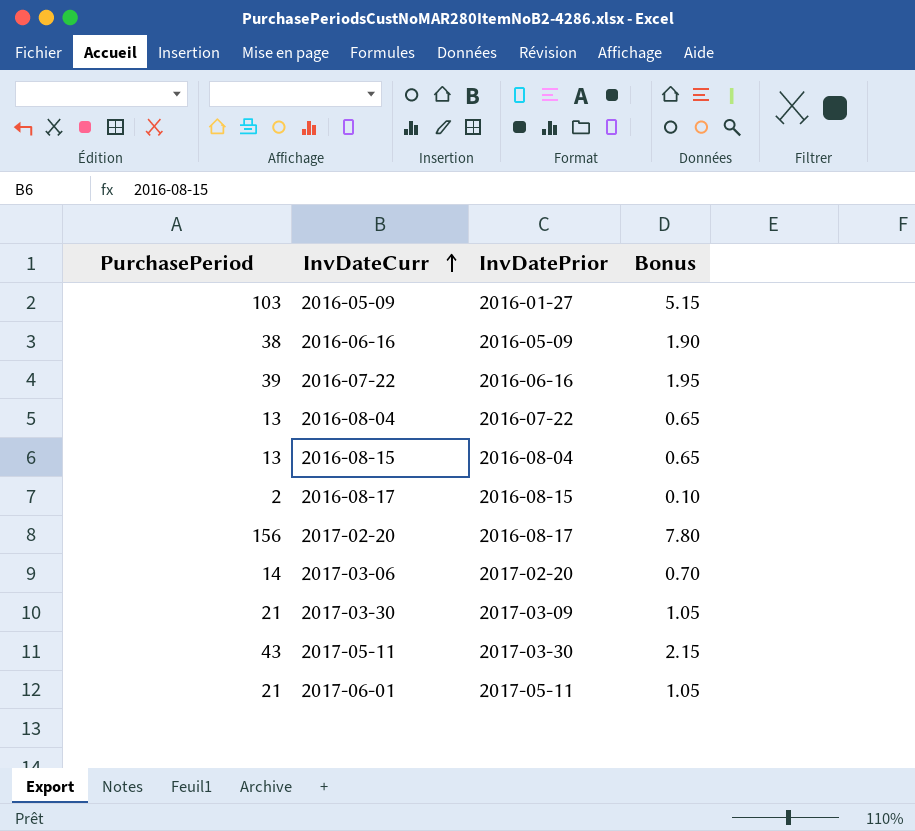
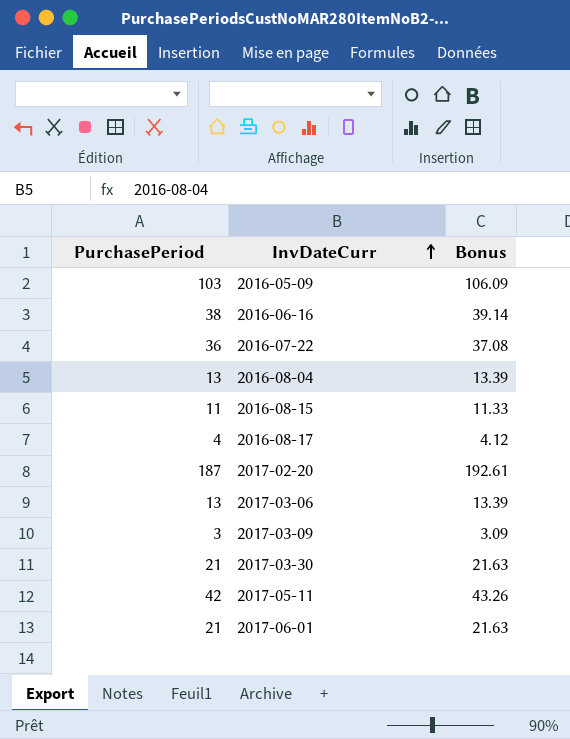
column InvDatePrior | position: 3 -> none
column Bonus | formula: [PurchasePeriod] * 0.05 -> [PurchasePeriod] * 1.03
2016-07-22 | PurchasePeriod: 39 -> 36
2016-08-15 | PurchasePeriod: 13 -> 11
2016-08-17 | PurchasePeriod: 2 -> 4
2017-02-20 | PurchasePeriod: 156 -> 187
2017-03-06 | PurchasePeriod: 14 -> 13
row 2017-03-09: none -> 3 | 3.09
2017-05-11 | PurchasePeriod: 43 -> 42

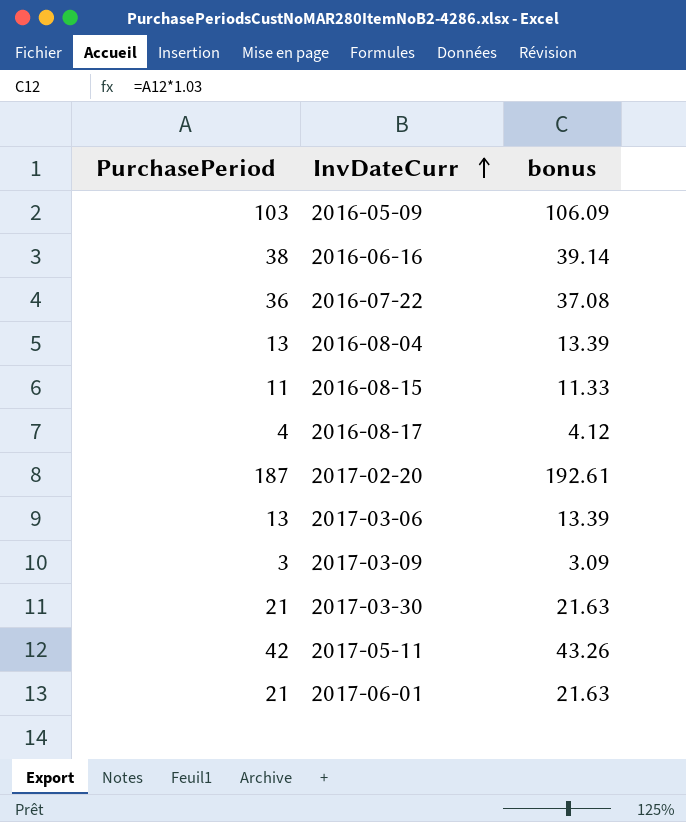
column name: Bonus -> bonus

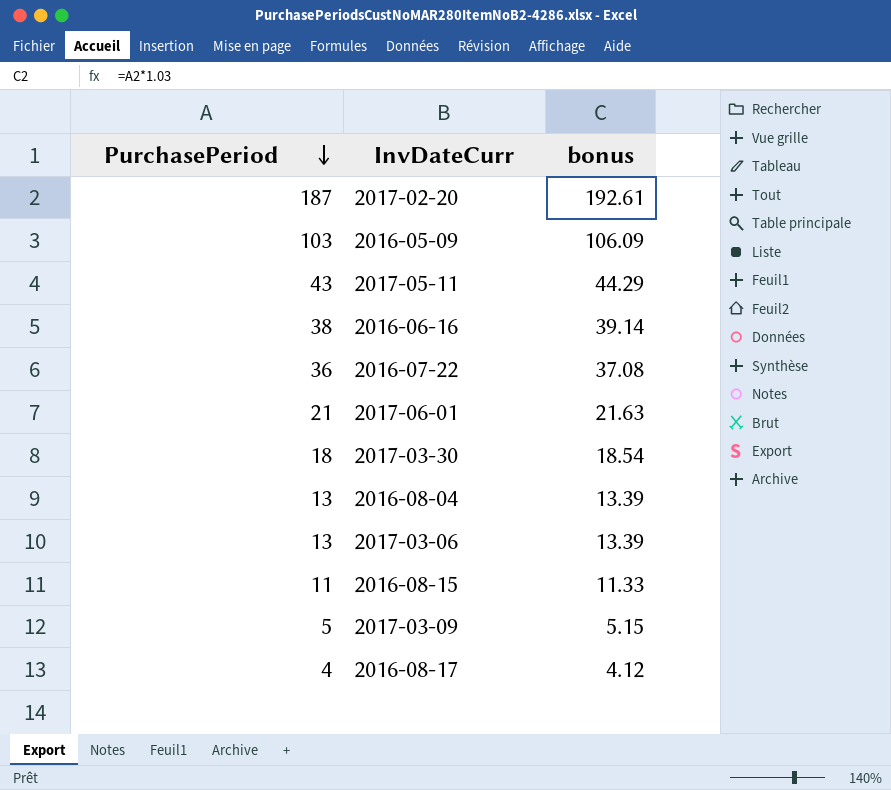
row order: InvDateCurr ascending -> PurchasePeriod descending
2017-05-11 | PurchasePeriod: 42 -> 43
2017-05-11 | bonus: 43.26 -> 44.29
2017-03-30 | PurchasePeriod: 21 -> 18
2017-03-30 | bonus: 21.63 -> 18.54
2017-03-09 | PurchasePeriod: 3 -> 5
2017-03-09 | bonus: 3.09 -> 5.15

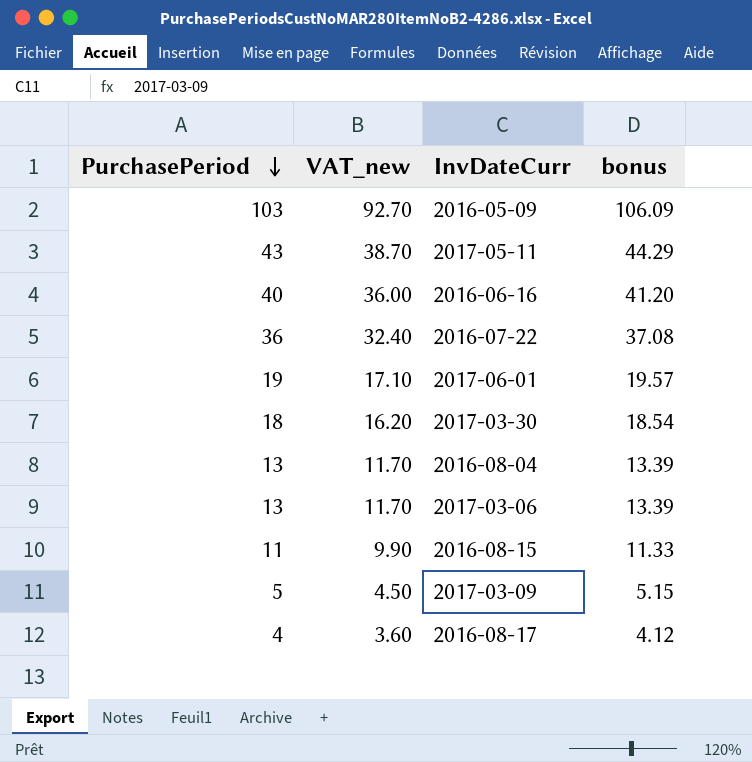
column VAT_new | formula: none -> [PurchasePeriod] * 0.9
row 2017-02-20: 187 | 192.61 -> none
2016-06-16 | PurchasePeriod: 38 -> 40
2016-06-16 | bonus: 39.14 -> 41.20
2017-06-01 | PurchasePeriod: 21 -> 19
2017-06-01 | bonus: 21.63 -> 19.57

